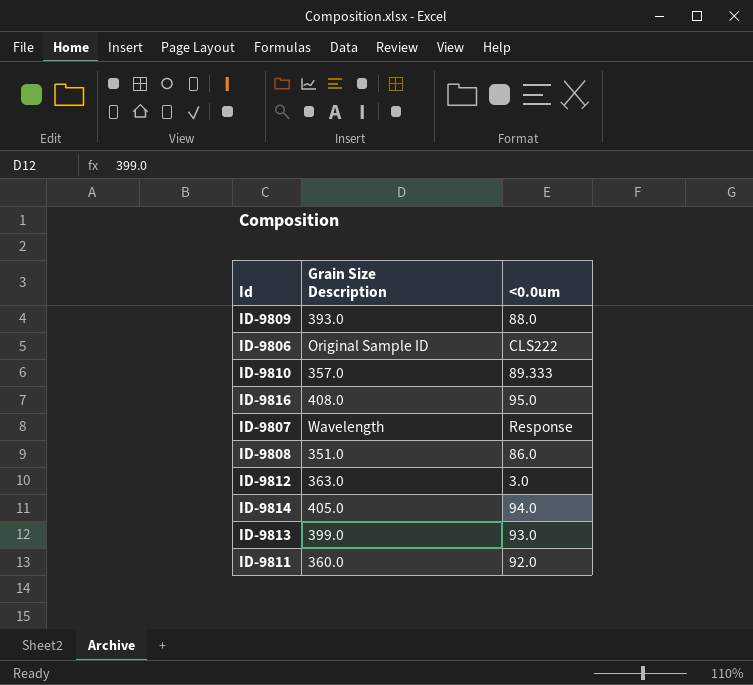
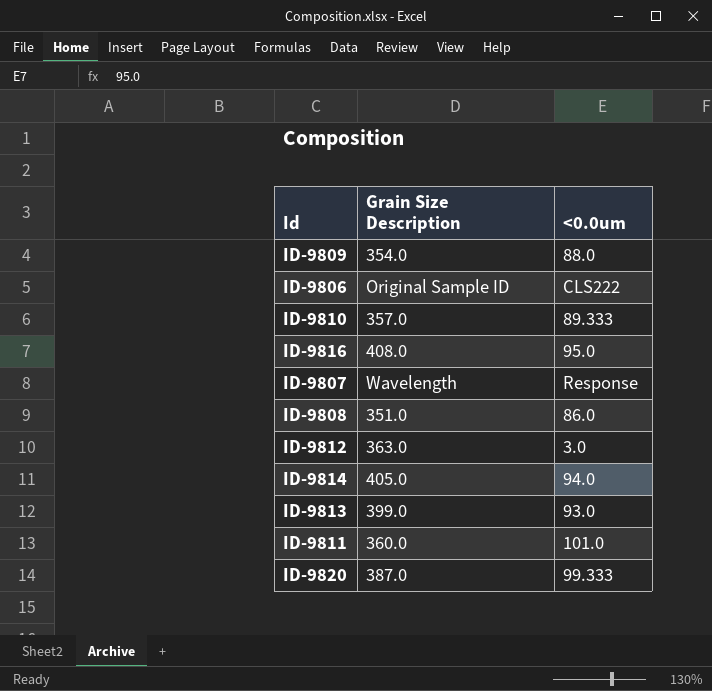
ID-9809 | Grain Size Description: 393.0 -> 354.0
ID-9811 | <0.0um: 92.0 -> 101.0
row ID-9820: none -> 387.0 | 99.333

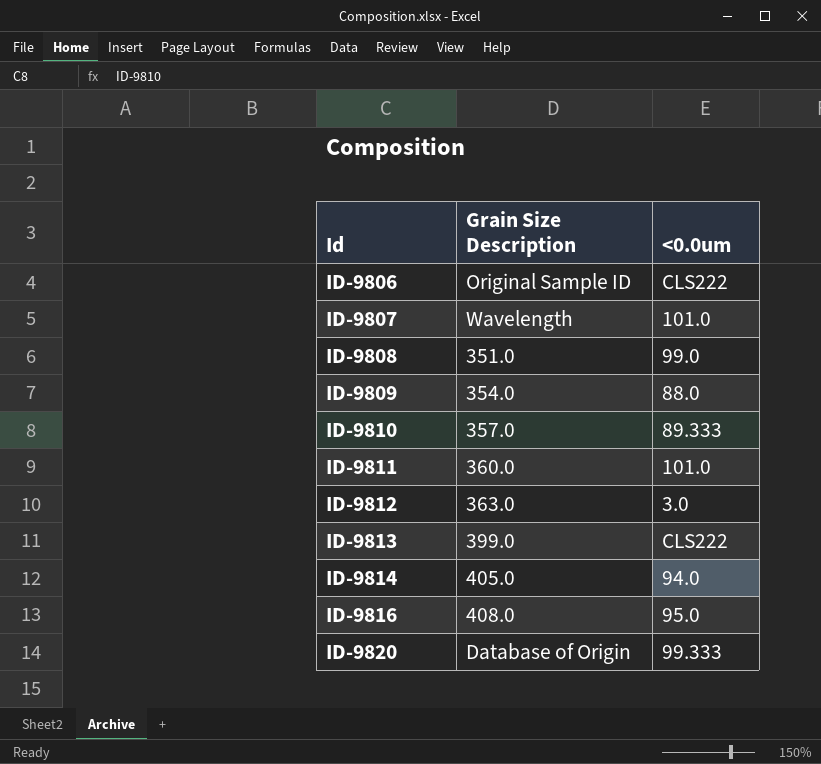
row order: none -> Id ascending
ID-9807 | <0.0um: Response -> 101.0
ID-9808 | <0.0um: 86.0 -> 99.0
ID-9813 | <0.0um: 93.0 -> CLS222
ID-9820 | Grain Size Description: 387.0 -> Database of Origin

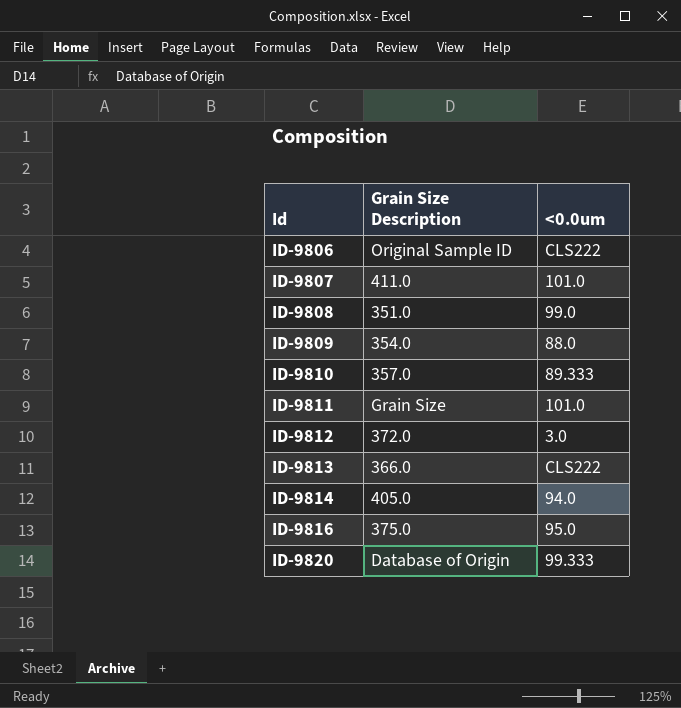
ID-9807 | Grain Size Description: Wavelength -> 411.0
ID-9811 | Grain Size Description: 360.0 -> Grain Size
ID-9812 | Grain Size Description: 363.0 -> 372.0
ID-9813 | Grain Size Description: 399.0 -> 366.0
ID-9816 | Grain Size Description: 408.0 -> 375.0

